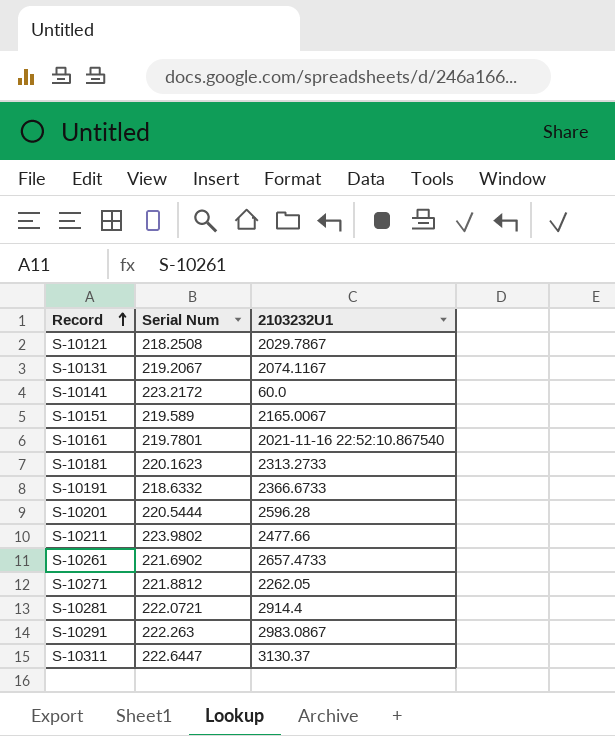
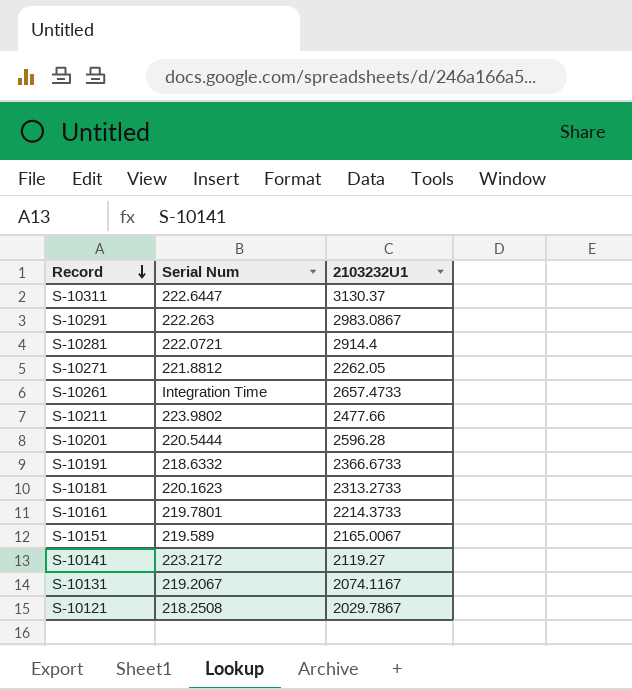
row order: Record ascending -> Record descending
S-10261 | Serial Num: 221.6902 -> Integration Time
S-10161 | 2103232U1: 2021-11-16 22:52:10.867540 -> 2214.3733
S-10141 | 2103232U1: 60.0 -> 2119.27

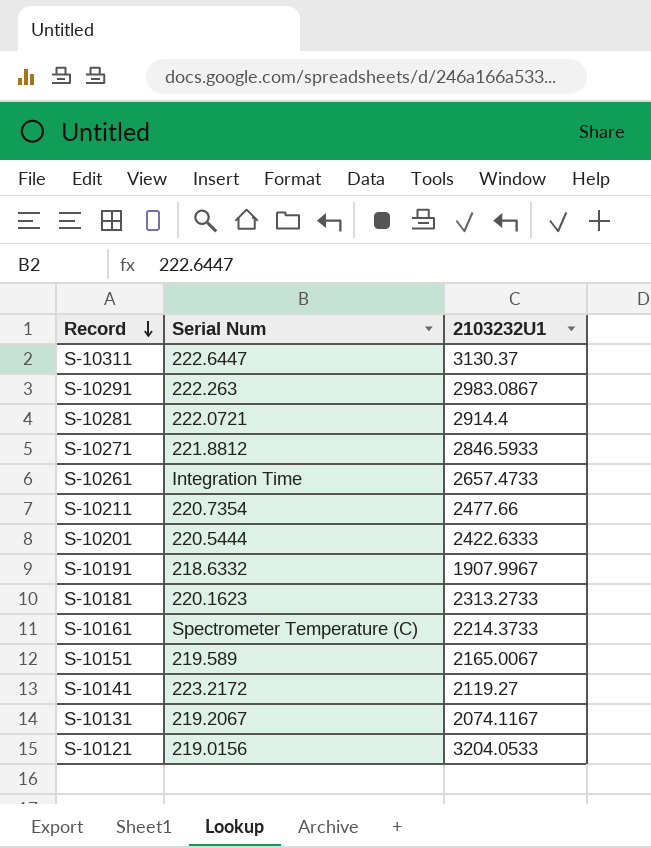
S-10271 | 2103232U1: 2262.05 -> 2846.5933
S-10211 | Serial Num: 223.9802 -> 220.7354
S-10201 | 2103232U1: 2596.28 -> 2422.6333
S-10191 | 2103232U1: 2366.6733 -> 1907.9967
S-10161 | Serial Num: 219.7801 -> Spectrometer Temperature (C)
S-10121 | Serial Num: 218.2508 -> 219.0156
S-10121 | 2103232U1: 2029.7867 -> 3204.0533

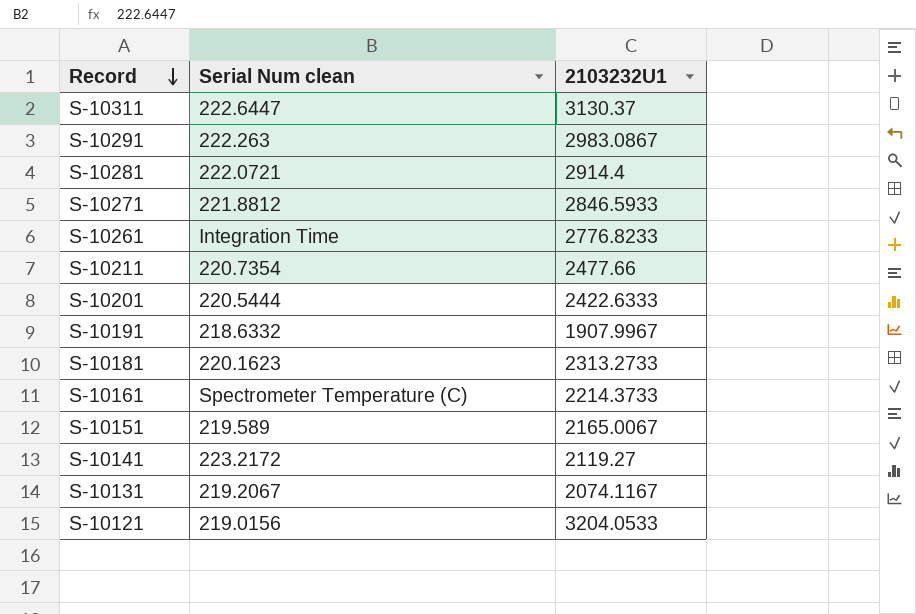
column name: Serial Num -> Serial Num clean
S-10261 | 2103232U1: 2657.4733 -> 2776.8233

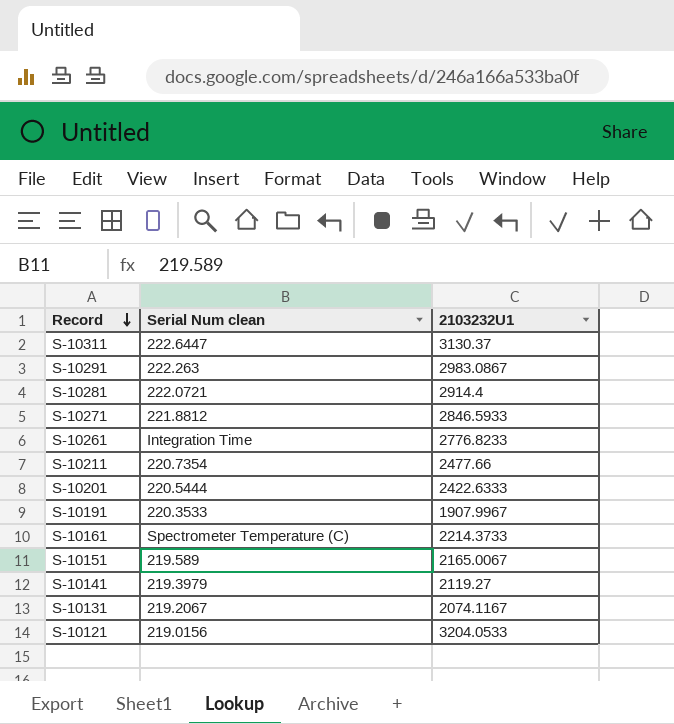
row S-10181: 220.1623 | 2313.2733 -> none
S-10191 | Serial Num clean: 218.6332 -> 220.3533
S-10141 | Serial Num clean: 223.2172 -> 219.3979

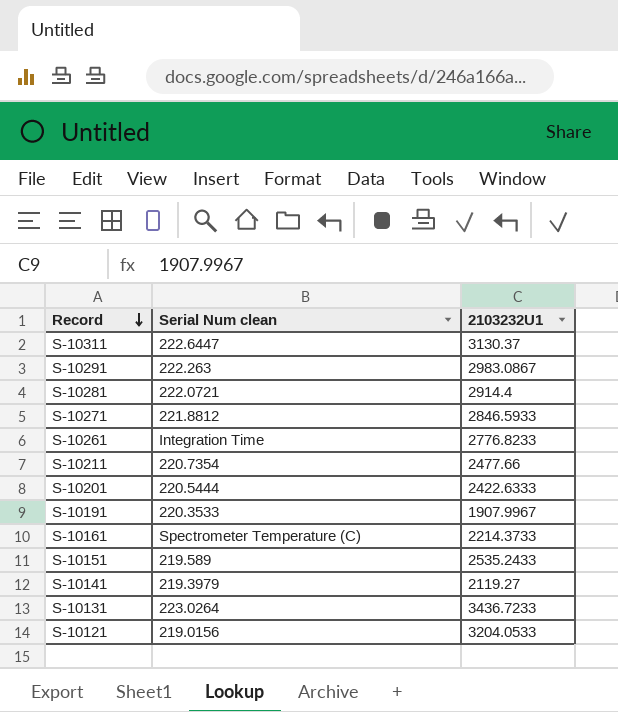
S-10151 | 2103232U1: 2165.0067 -> 2535.2433
S-10131 | Serial Num clean: 219.2067 -> 223.0264
S-10131 | 2103232U1: 2074.1167 -> 3436.7233

